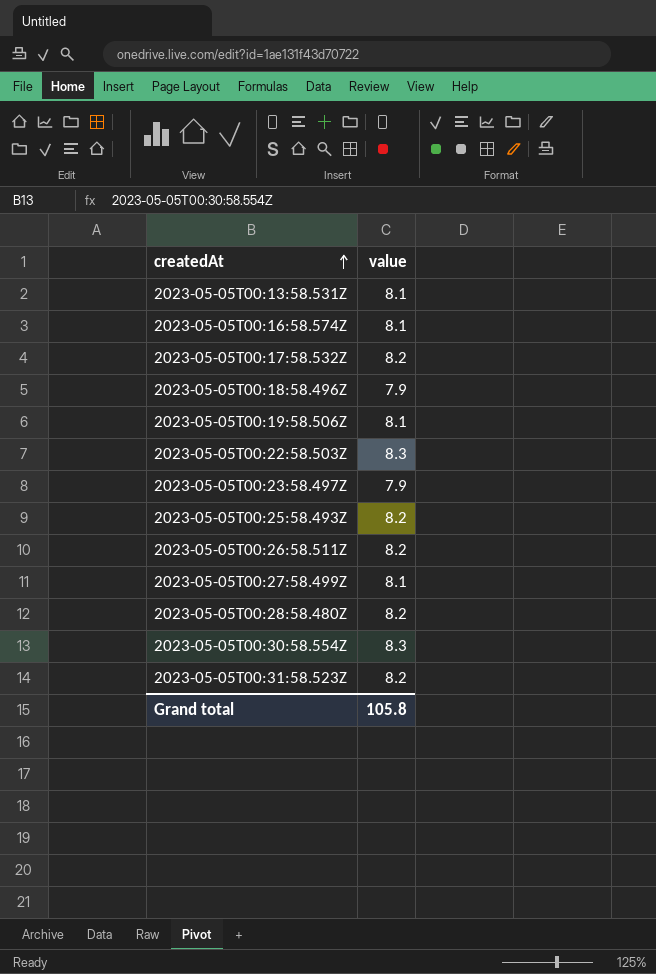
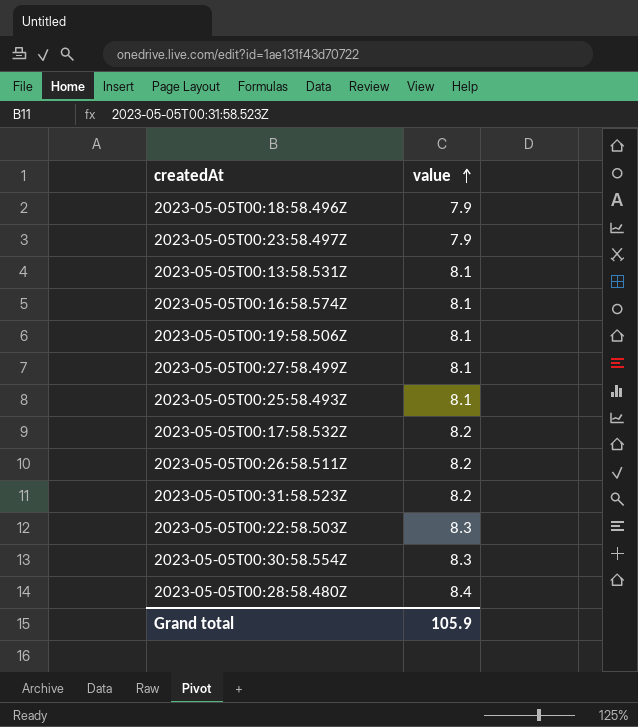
row order: createdAt ascending -> value ascending
2023-05-05T00:25:58.493Z | value: 8.2 -> 8.1
2023-05-05T00:28:58.480Z | value: 8.2 -> 8.4
Grand total | value: 105.8 -> 105.9

